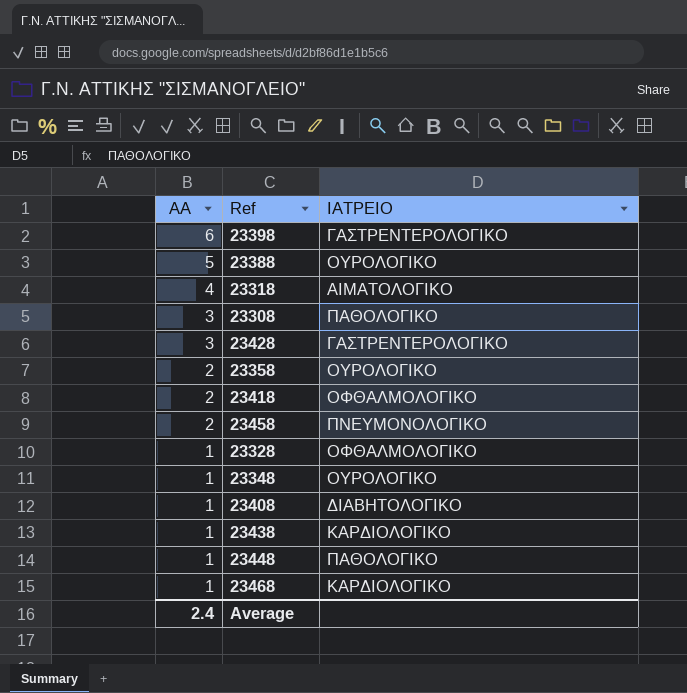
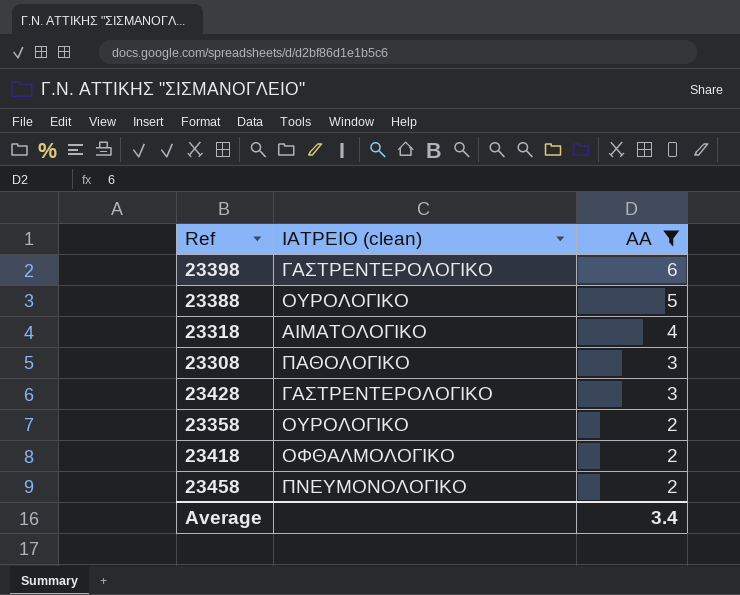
filter: none -> ΑΑ != 1
column name: ΙΑΤΡΕΙΟ -> ΙΑΤΡΕΙΟ (clean)
column ΑΑ | position: 1 -> 3
Average | ΑΑ: 2.4 -> 3.4

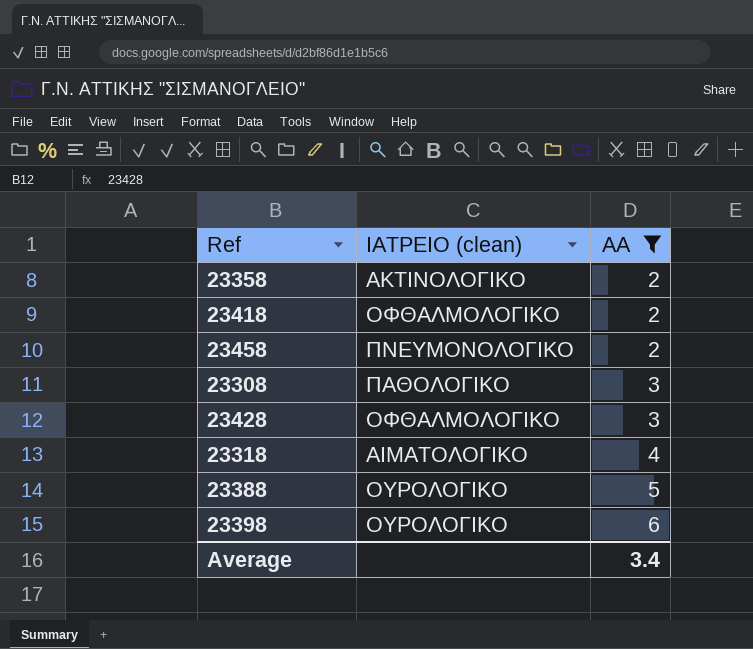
row order: ΑΑ descending -> ΑΑ ascending
23358 | ΙΑΤΡΕΙΟ (clean): ΟΥΡΟΛΟΓΙΚΟ -> ΑΚΤΙΝΟΛΟΓΙΚΟ
23428 | ΙΑΤΡΕΙΟ (clean): ΓΑΣΤΡΕΝΤΕΡΟΛΟΓΙΚΟ -> ΟΦΘΑΛΜΟΛΟΓΙΚΟ
23398 | ΙΑΤΡΕΙΟ (clean): ΓΑΣΤΡΕΝΤΕΡΟΛΟΓΙΚΟ -> ΟΥΡΟΛΟΓΙΚΟ

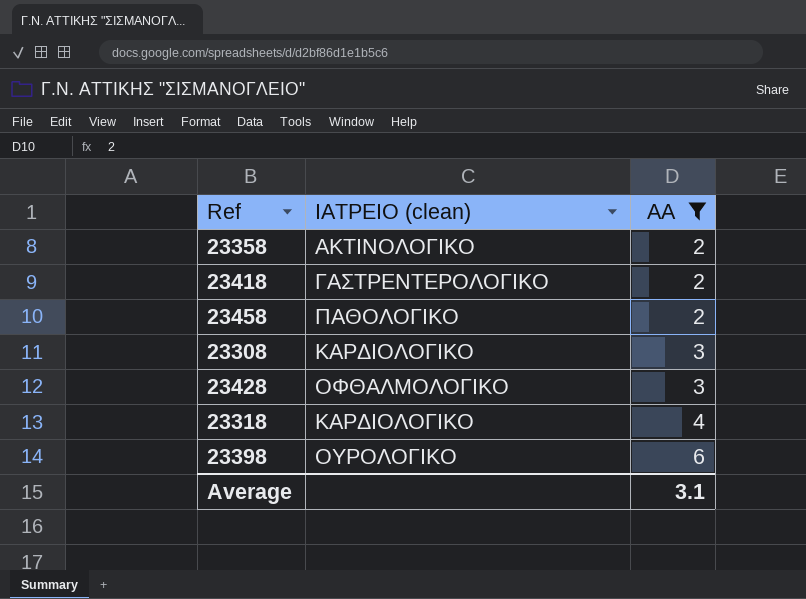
row 23388: ΟΥΡΟΛΟΓΙΚΟ | 5 -> none
23418 | ΙΑΤΡΕΙΟ (clean): ΟΦΘΑΛΜΟΛΟΓΙΚΟ -> ΓΑΣΤΡΕΝΤΕΡΟΛΟΓΙΚΟ
23458 | ΙΑΤΡΕΙΟ (clean): ΠΝΕΥΜΟΝΟΛΟΓΙΚΟ -> ΠΑΘΟΛΟΓΙΚΟ
23308 | ΙΑΤΡΕΙΟ (clean): ΠΑΘΟΛΟΓΙΚΟ -> ΚΑΡΔΙΟΛΟΓΙΚΟ
23318 | ΙΑΤΡΕΙΟ (clean): ΑΙΜΑΤΟΛΟΓΙΚΟ -> ΚΑΡΔΙΟΛΟΓΙΚΟ
Average | ΑΑ: 3.4 -> 3.1

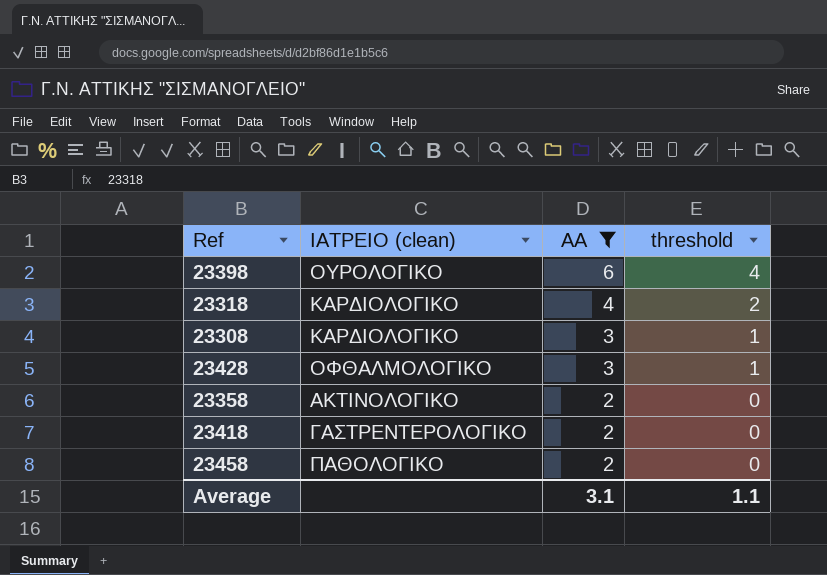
row order: ΑΑ ascending -> ΑΑ descending
column threshold | formula: none -> [ΑΑ] - 2

